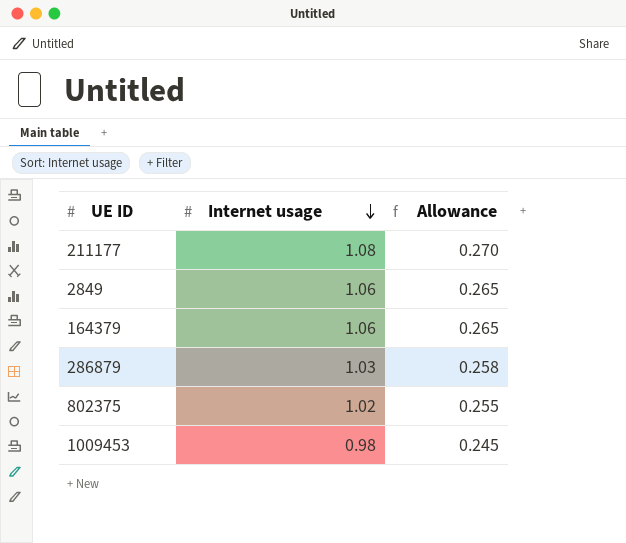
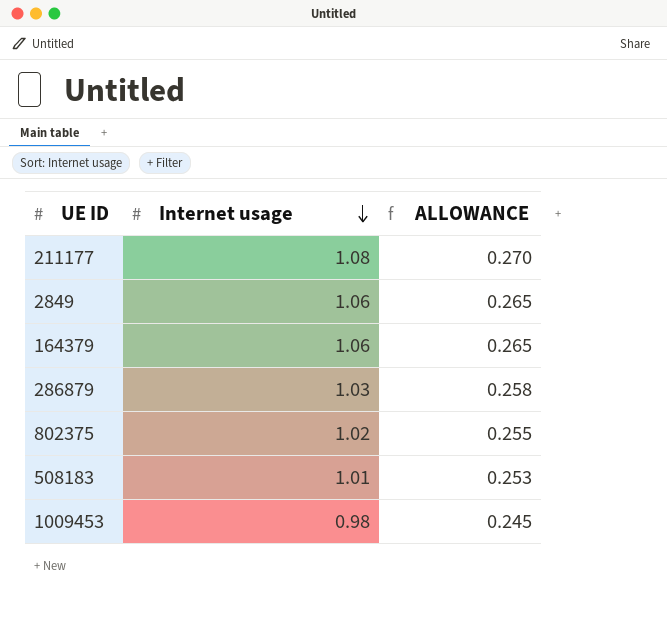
column name: Allowance -> ALLOWANCE
row 508183: none -> 1.01 | 0.253

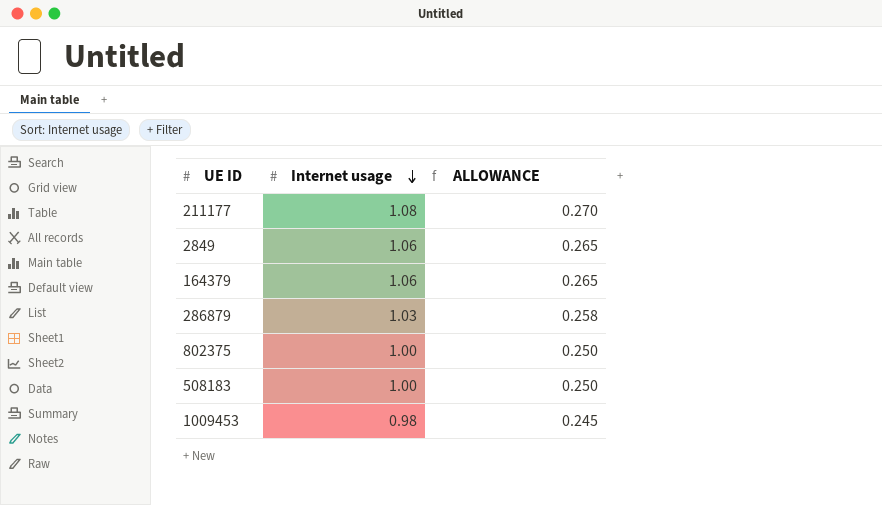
802375 | Internet usage: 1.02 -> 1.00
802375 | ALLOWANCE: 0.255 -> 0.250
508183 | Internet usage: 1.01 -> 1.00
508183 | ALLOWANCE: 0.253 -> 0.250

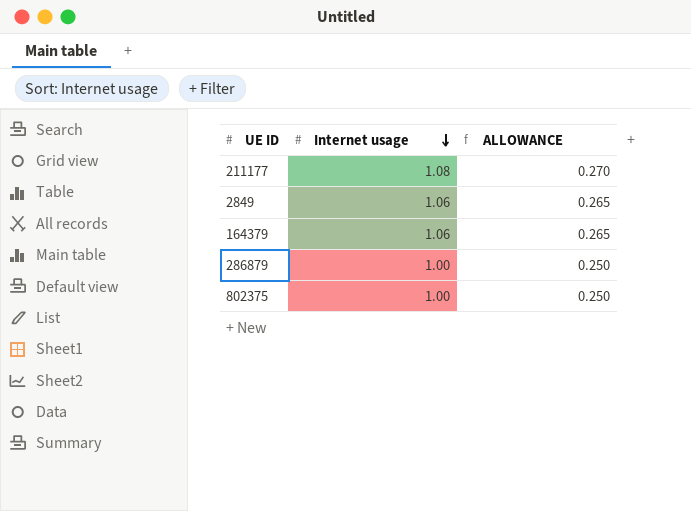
row 508183: 1.00 | 0.250 -> none
row 1009453: 0.98 | 0.245 -> none
286879 | Internet usage: 1.03 -> 1.00
286879 | ALLOWANCE: 0.258 -> 0.250

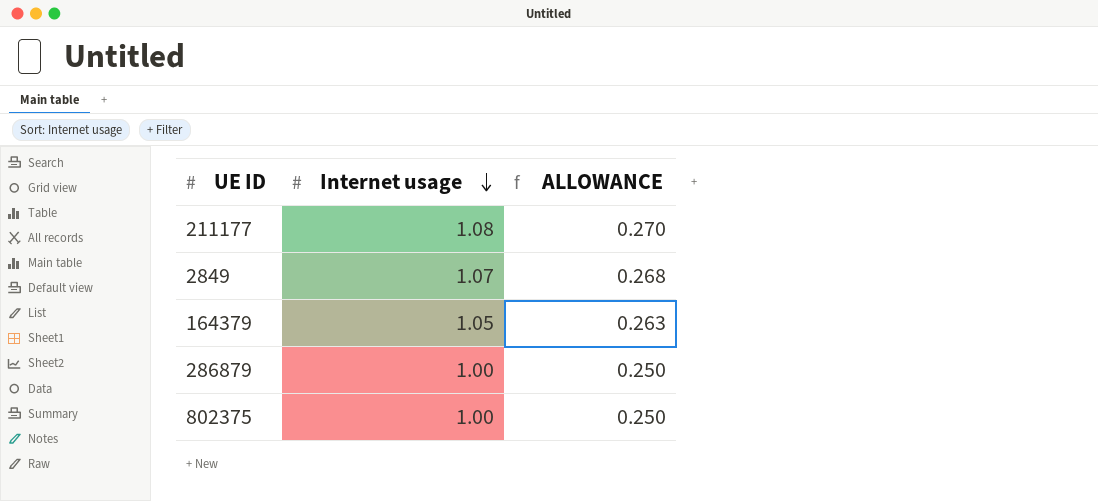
2849 | Internet usage: 1.06 -> 1.07
2849 | ALLOWANCE: 0.265 -> 0.268
164379 | Internet usage: 1.06 -> 1.05
164379 | ALLOWANCE: 0.265 -> 0.263

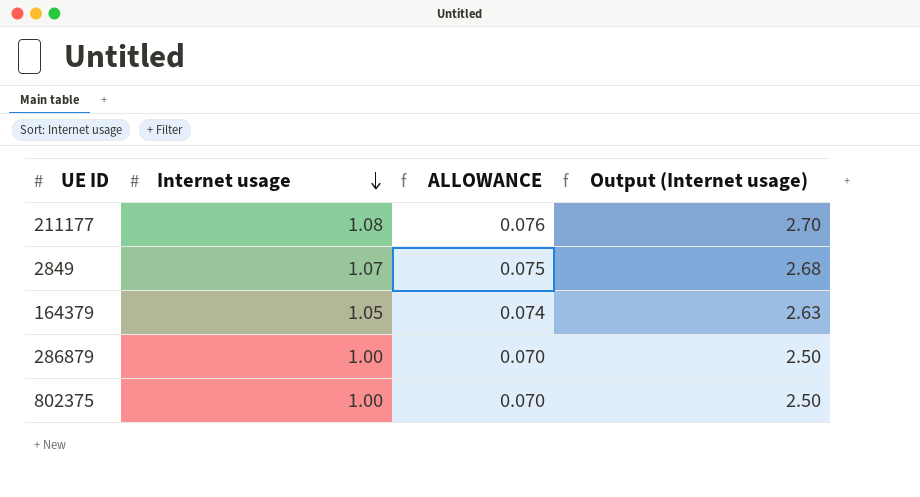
column ALLOWANCE | formula: [Internet usage] * 0.25 -> [Internet usage] * 0.07
column Output (Internet usage) | formula: none -> [Internet usage] * 2.5

